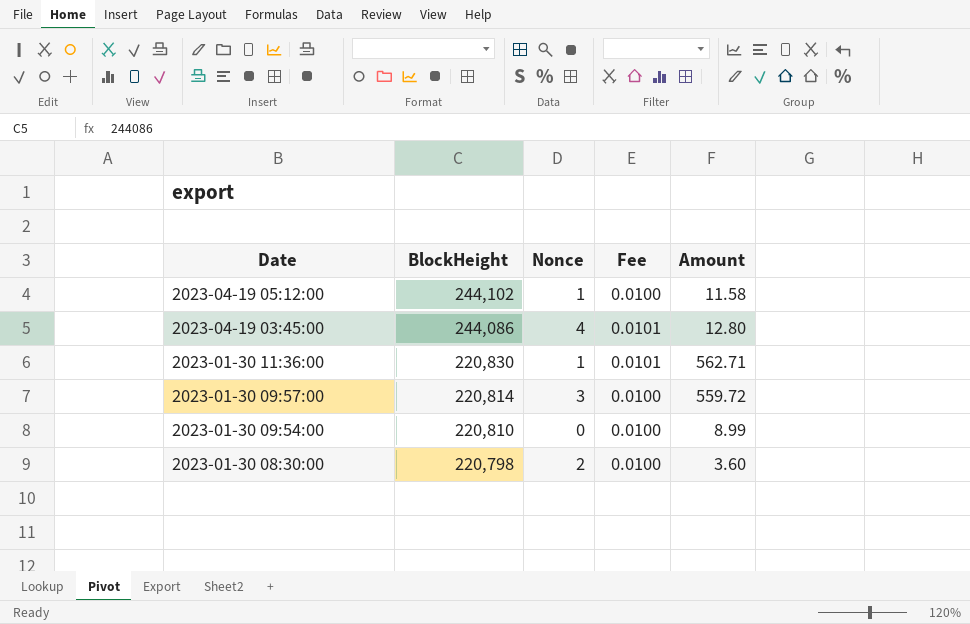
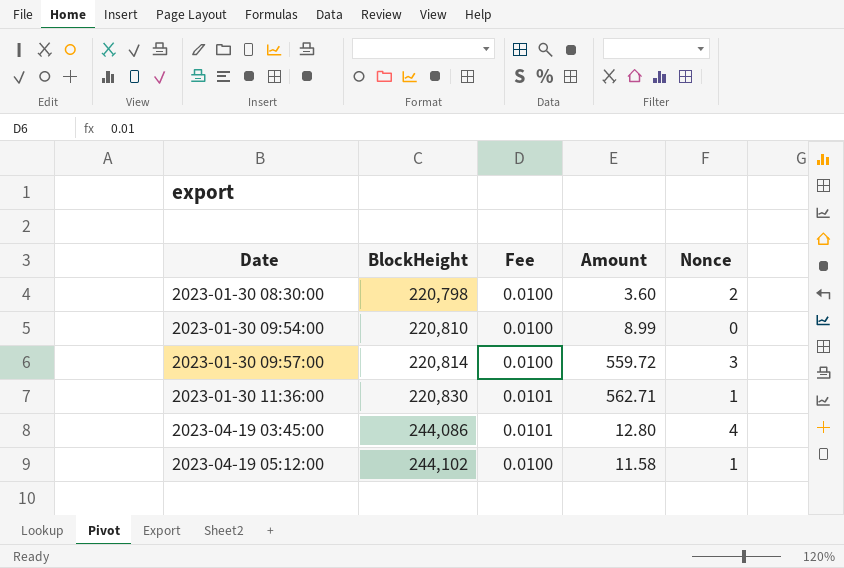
row order: Date descending -> Date ascending
column Nonce | position: 3 -> 5

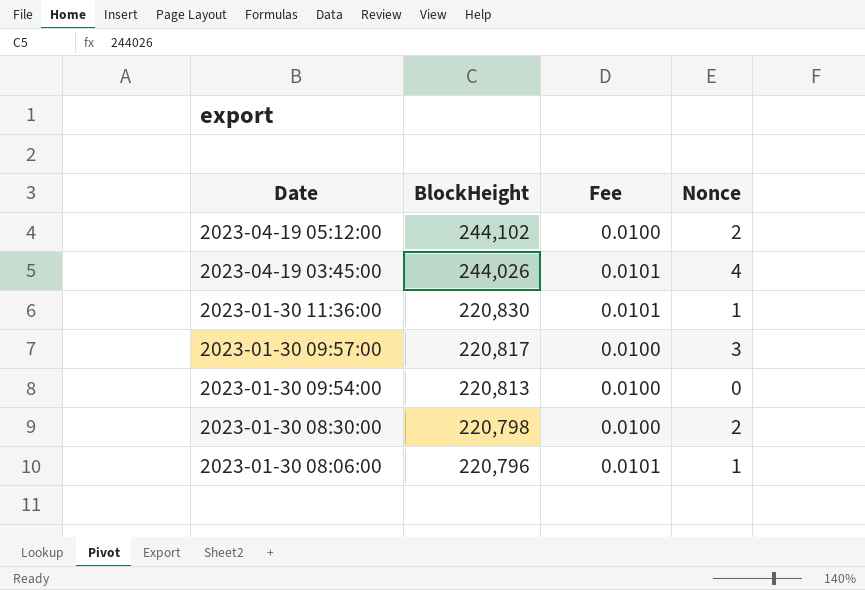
row order: Date ascending -> Date descending
column Amount | position: 4 -> none
2023-04-19 05:12:00 | Nonce: 1 -> 2
2023-04-19 03:45:00 | BlockHeight: 244,086 -> 244,026
2023-01-30 09:57:00 | BlockHeight: 220,814 -> 220,817
2023-01-30 09:54:00 | BlockHeight: 220,810 -> 220,813
row 2023-01-30 08:06:00: none -> 220,796 | 0.0101 | 1

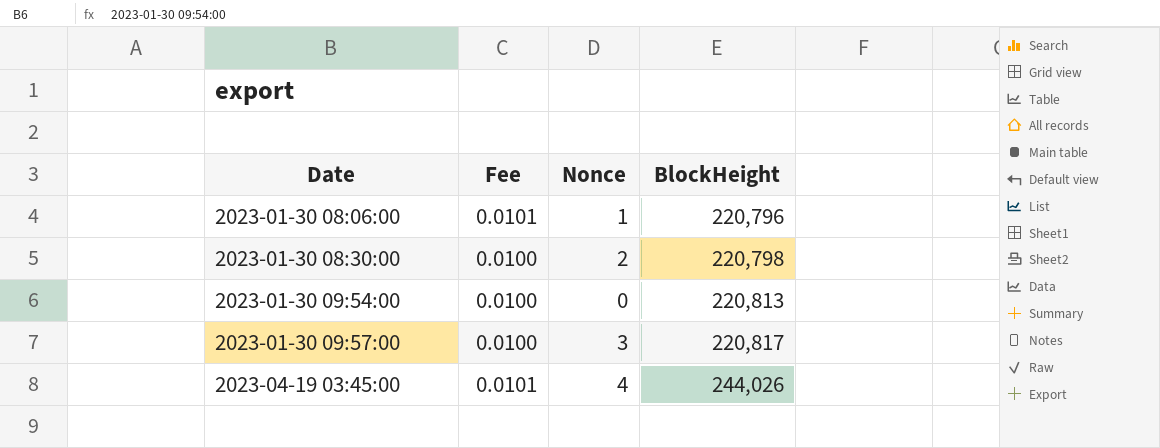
row order: Date descending -> Date ascending
column BlockHeight | position: 2 -> 4
row 2023-04-19 05:12:00: 244,102 | 0.0100 | 2 -> none
row 2023-01-30 11:36:00: 220,830 | 0.0101 | 1 -> none

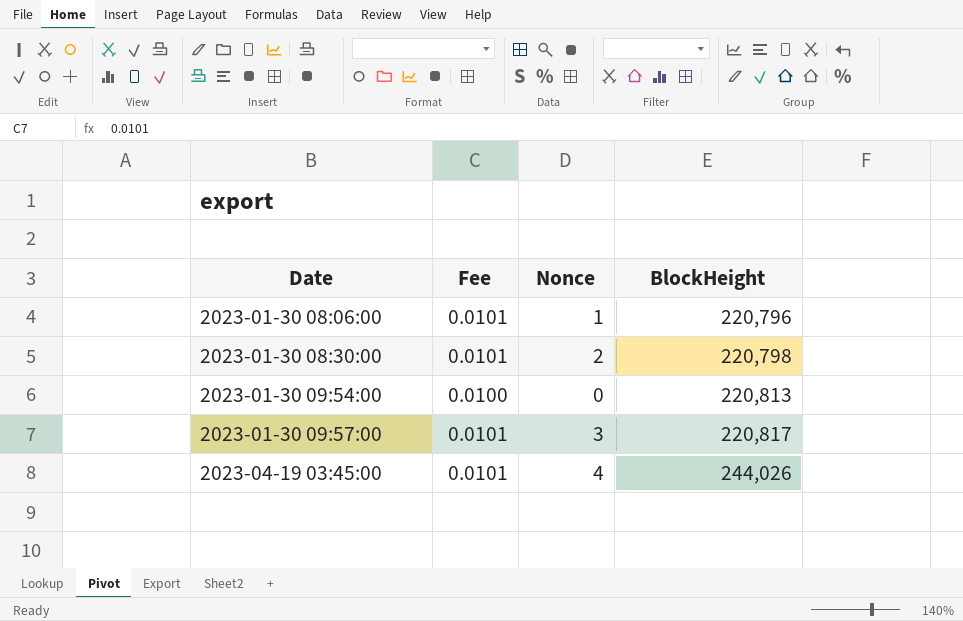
2023-01-30 08:30:00 | Fee: 0.0100 -> 0.0101
2023-01-30 09:57:00 | Fee: 0.0100 -> 0.0101

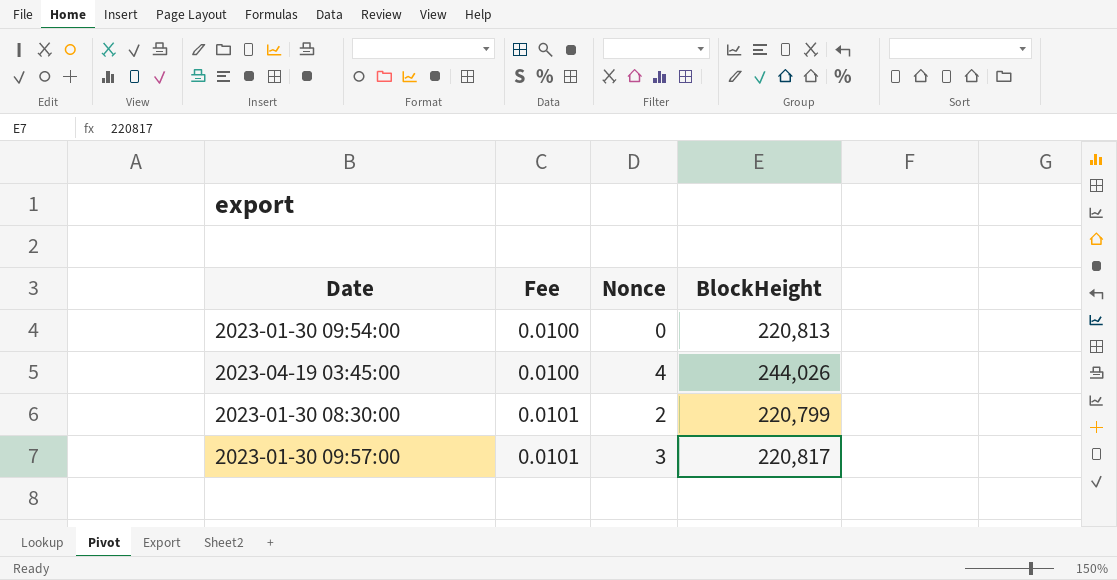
row order: Date ascending -> Fee ascending
row 2023-01-30 08:06:00: 0.0101 | 1 | 220,796 -> none
2023-04-19 03:45:00 | Fee: 0.0101 -> 0.0100
2023-01-30 08:30:00 | BlockHeight: 220,798 -> 220,799

